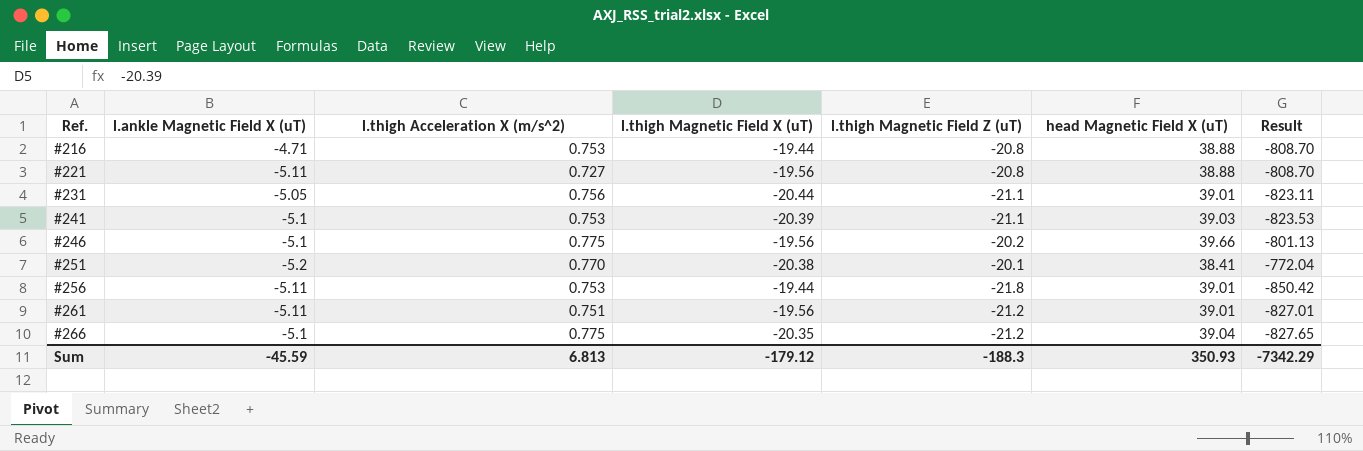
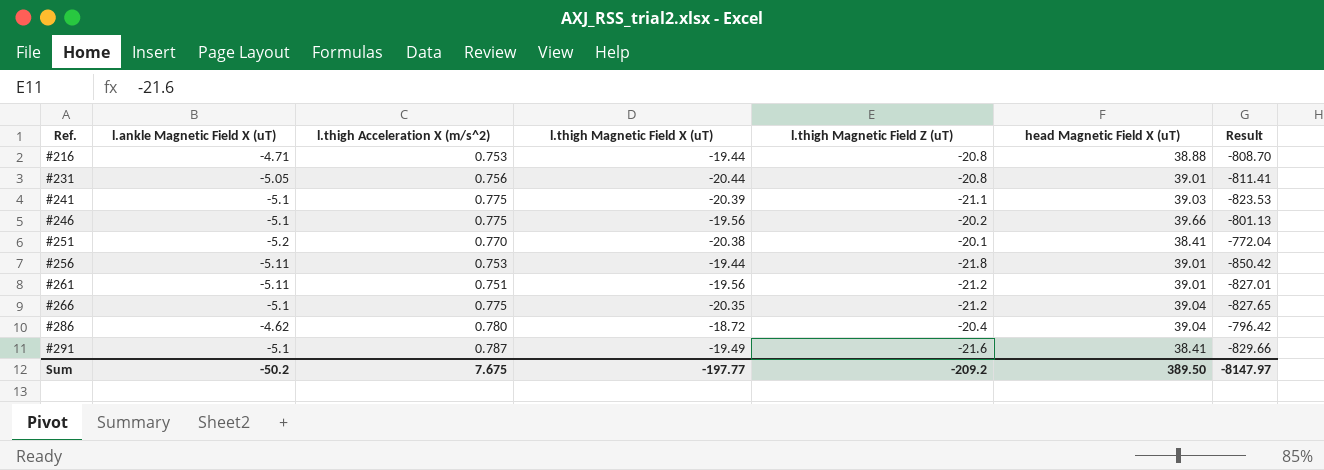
row #221: -5.11 | 0.727 | -19.56 | -20.8 | 38.88 | -808.70 -> none
#231 | l.thigh Magnetic Field Z (uT): -21.1 -> -20.8
#231 | Result: -823.11 -> -811.41
#241 | l.thigh Acceleration X (m/s^2): 0.753 -> 0.775
row #286: none -> -4.62 | 0.780 | -18.72 | -20.4 | 39.04 | -796.42
row #291: none -> -5.1 | 0.787 | -19.49 | -21.6 | 38.41 | -829.66
Sum | l.ankle Magnetic Field X (uT): -45.59 -> -50.2
Sum | l.thigh Acceleration X (m/s^2): 6.813 -> 7.675
Sum | l.thigh Magnetic Field X (uT): -179.12 -> -197.77
Sum | l.thigh Magnetic Field Z (uT): -188.3 -> -209.2
Sum | head Magnetic Field X (uT): 350.93 -> 389.50
Sum | Result: -7342.29 -> -8147.97

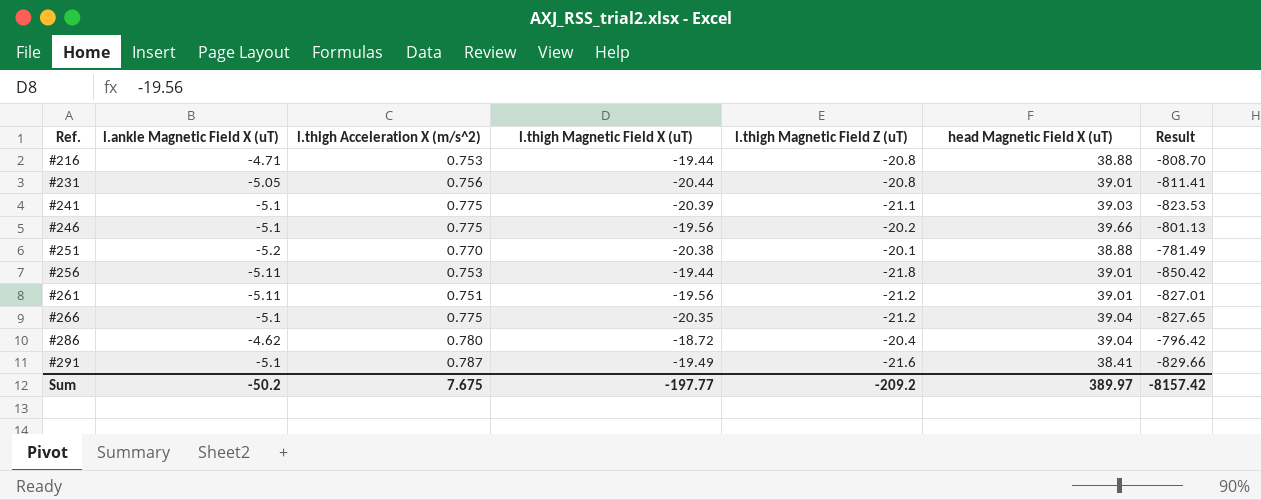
#251 | head Magnetic Field X (uT): 38.41 -> 38.88
#251 | Result: -772.04 -> -781.49
Sum | head Magnetic Field X (uT): 389.50 -> 389.97
Sum | Result: -8147.97 -> -8157.42

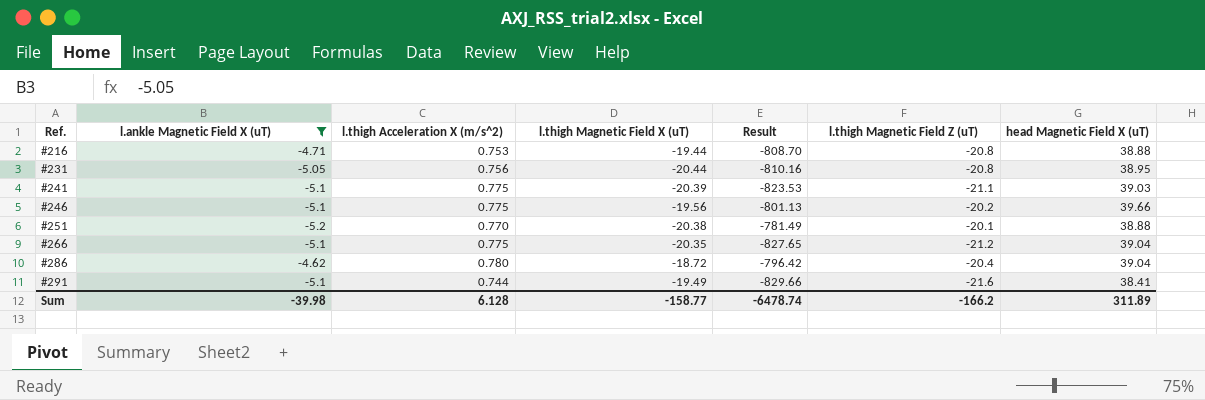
filter: none -> l.ankle Magnetic Field X (uT) != -5.11
column Result | position: 7 -> 5
#231 | Result: -811.41 -> -810.16
#231 | head Magnetic Field X (uT): 39.01 -> 38.95
#291 | l.thigh Acceleration X (m/s^2): 0.787 -> 0.744
Sum | l.ankle Magnetic Field X (uT): -50.2 -> -39.98
Sum | l.thigh Acceleration X (m/s^2): 7.675 -> 6.128
Sum | l.thigh Magnetic Field X (uT): -197.77 -> -158.77
Sum | Result: -8157.42 -> -6478.74
Sum | l.thigh Magnetic Field Z (uT): -209.2 -> -166.2
Sum | head Magnetic Field X (uT): 389.97 -> 311.89

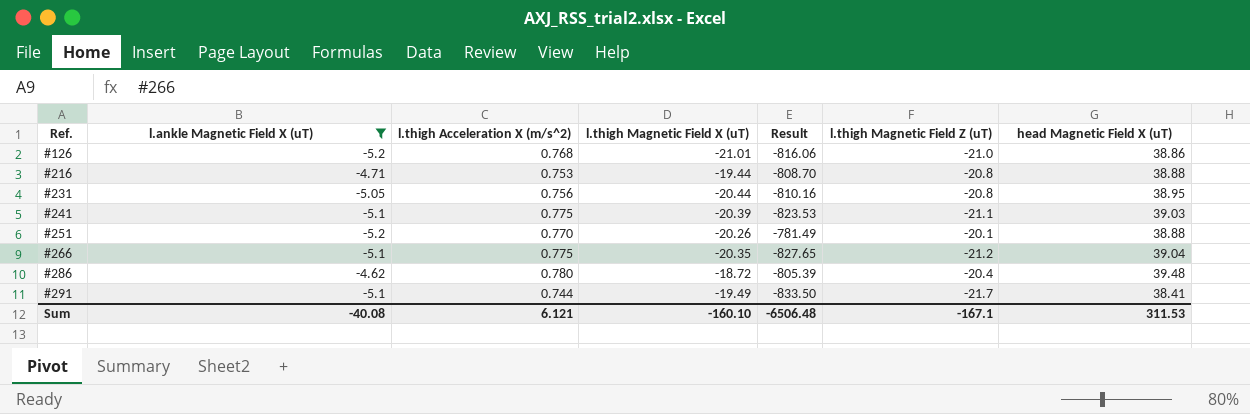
row #246: -5.1 | 0.775 | -19.56 | -801.13 | -20.2 | 39.66 -> none
row #126: none -> -5.2 | 0.768 | -21.01 | -816.06 | -21.0 | 38.86
#251 | l.thigh Magnetic Field X (uT): -20.38 -> -20.26
#286 | Result: -796.42 -> -805.39
#286 | head Magnetic Field X (uT): 39.04 -> 39.48
#291 | Result: -829.66 -> -833.50
#291 | l.thigh Magnetic Field Z (uT): -21.6 -> -21.7
Sum | l.ankle Magnetic Field X (uT): -39.98 -> -40.08
Sum | l.thigh Acceleration X (m/s^2): 6.128 -> 6.121
Sum | l.thigh Magnetic Field X (uT): -158.77 -> -160.10
Sum | Result: -6478.74 -> -6506.48
Sum | l.thigh Magnetic Field Z (uT): -166.2 -> -167.1
Sum | head Magnetic Field X (uT): 311.89 -> 311.53

